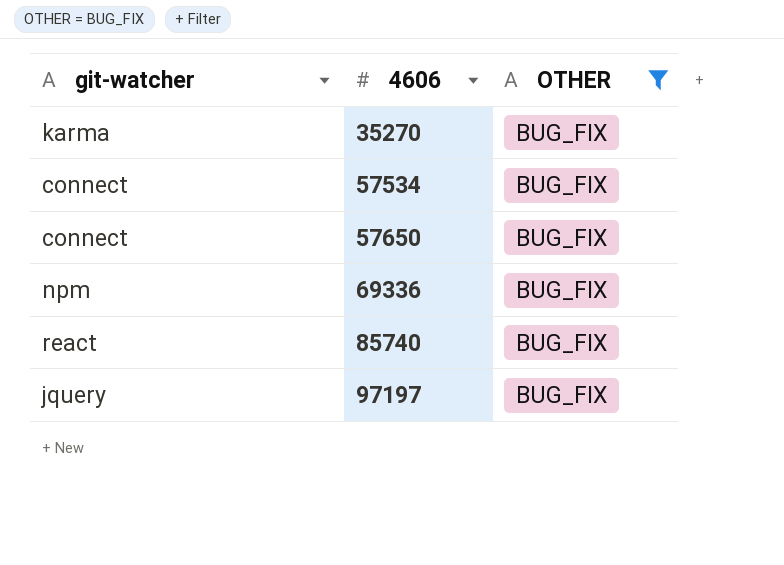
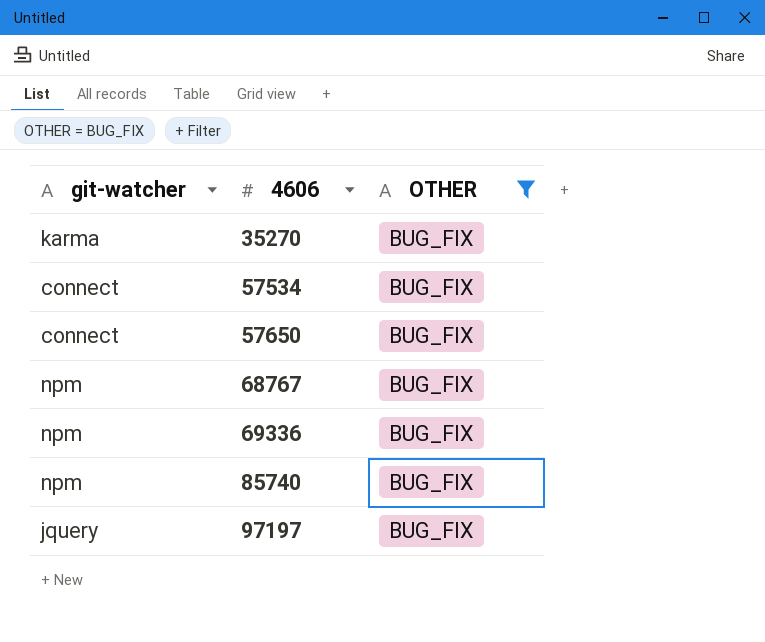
row 68767: none -> npm | BUG_FIX
85740 | git-watcher: react -> npm

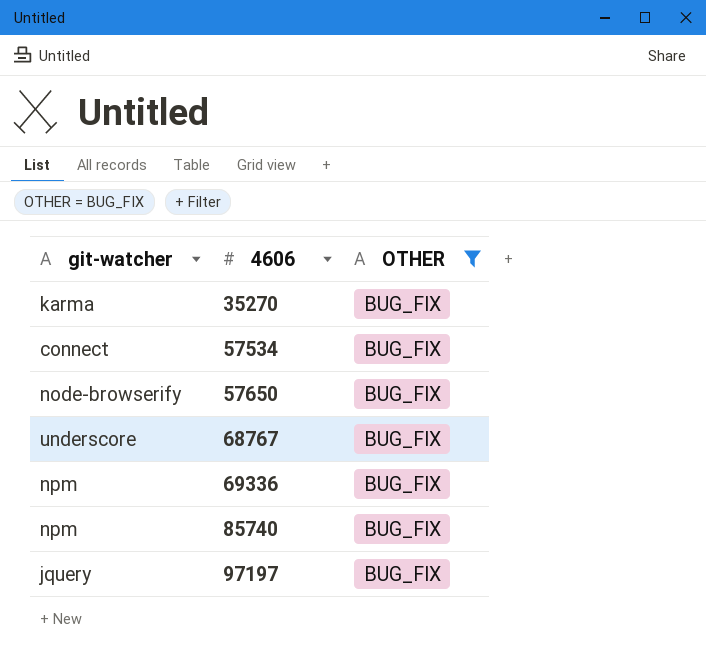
57650 | git-watcher: connect -> node-browserify
68767 | git-watcher: npm -> underscore

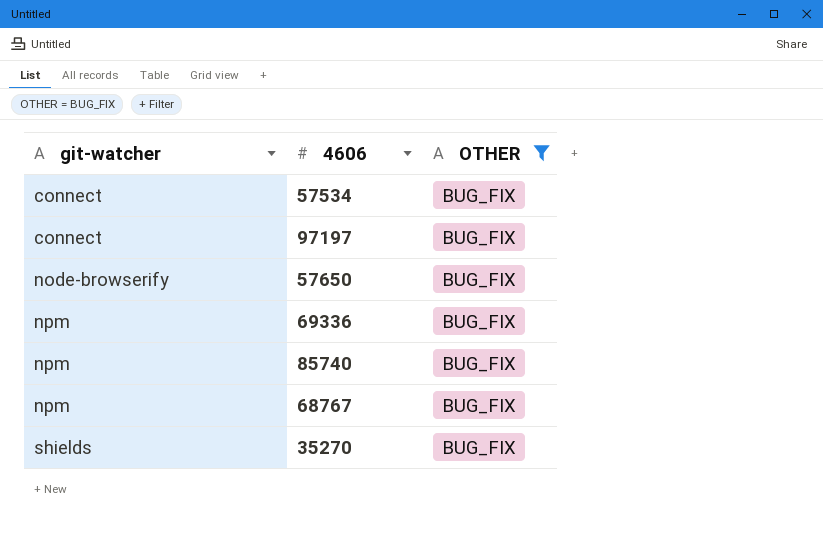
row order: 4606 ascending -> git-watcher ascending
97197 | git-watcher: jquery -> connect
68767 | git-watcher: underscore -> npm
35270 | git-watcher: karma -> shields

